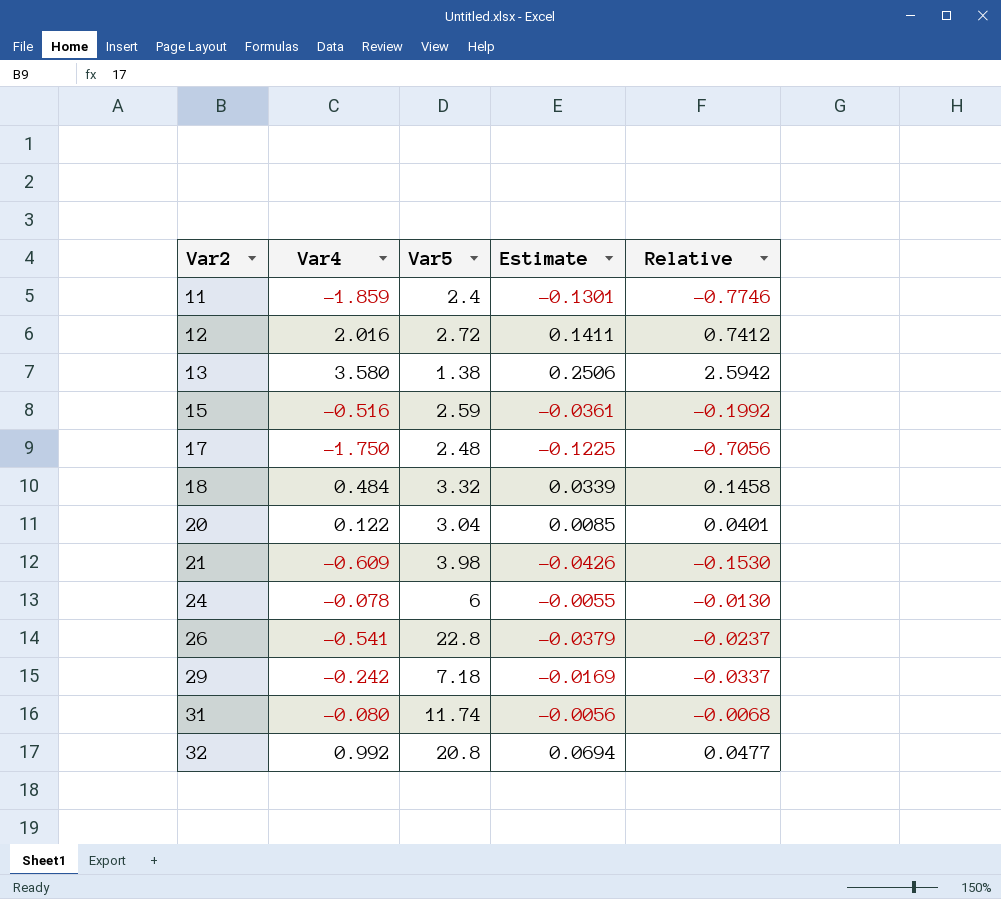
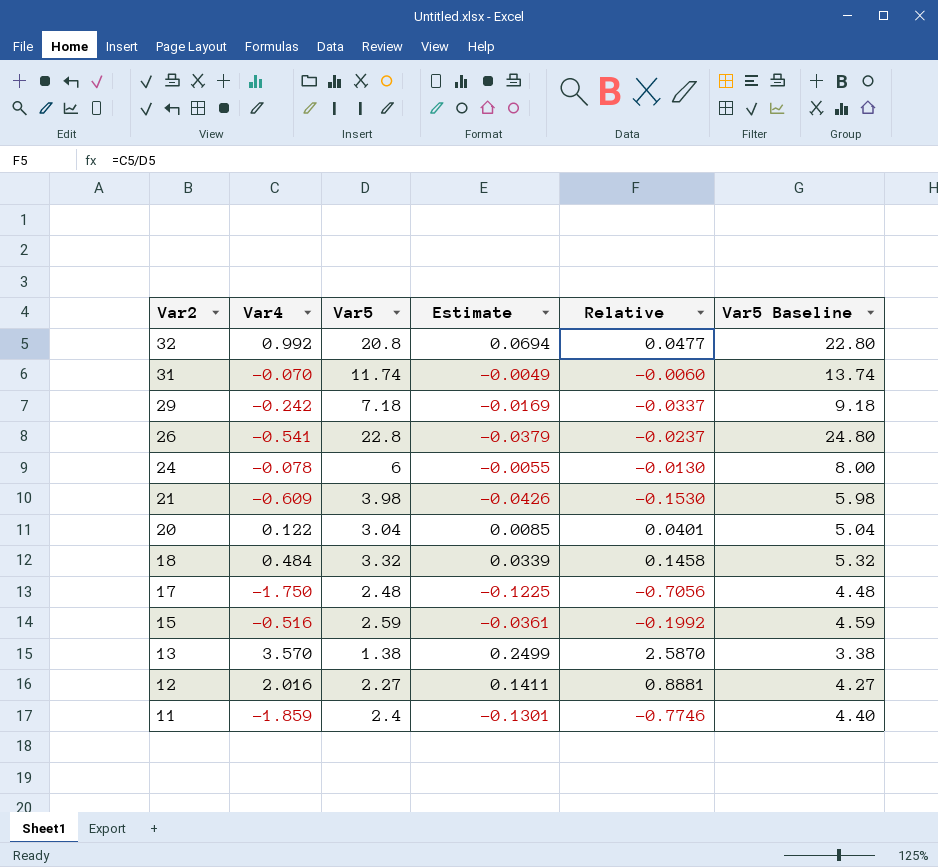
row order: Var2 ascending -> Var2 descending
column Var5 Baseline | formula: none -> [Var5] + 2
31 | Var4: -0.080 -> -0.070
31 | Estimate: -0.0056 -> -0.0049
31 | Relative: -0.0068 -> -0.0060
13 | Var4: 3.580 -> 3.570
13 | Estimate: 0.2506 -> 0.2499
13 | Relative: 2.5942 -> 2.5870
12 | Var5: 2.72 -> 2.27
12 | Relative: 0.7412 -> 0.8881

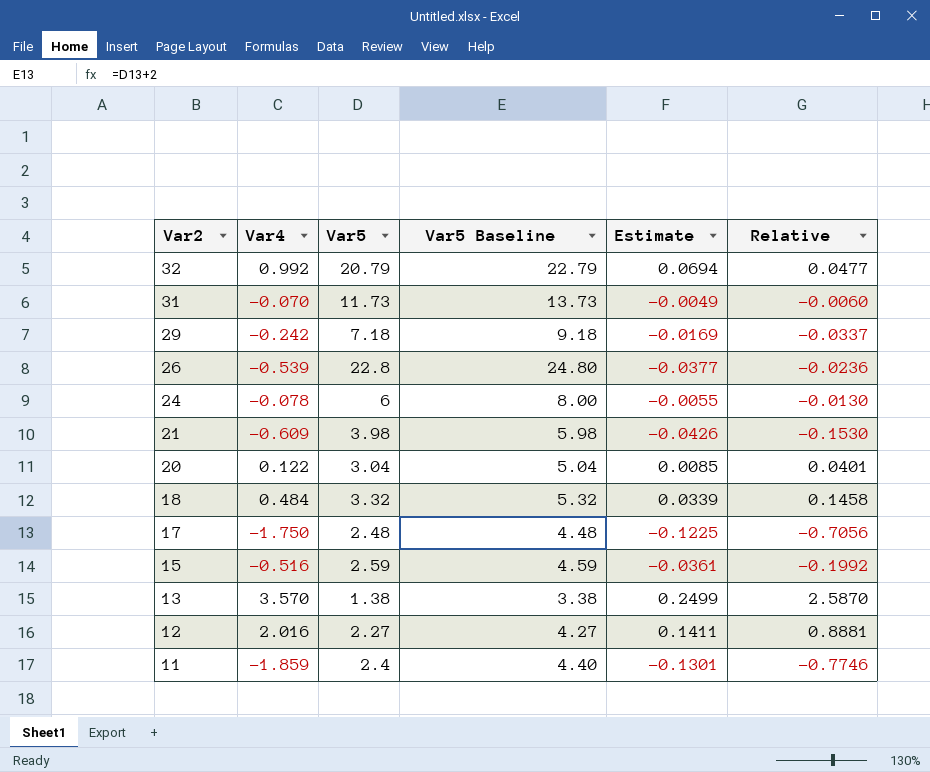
column Var5 Baseline | position: 6 -> 4
32 | Var5: 20.8 -> 20.79
32 | Var5 Baseline: 22.80 -> 22.79
31 | Var5: 11.74 -> 11.73
31 | Var5 Baseline: 13.74 -> 13.73
26 | Var4: -0.541 -> -0.539
26 | Estimate: -0.0379 -> -0.0377
26 | Relative: -0.0237 -> -0.0236

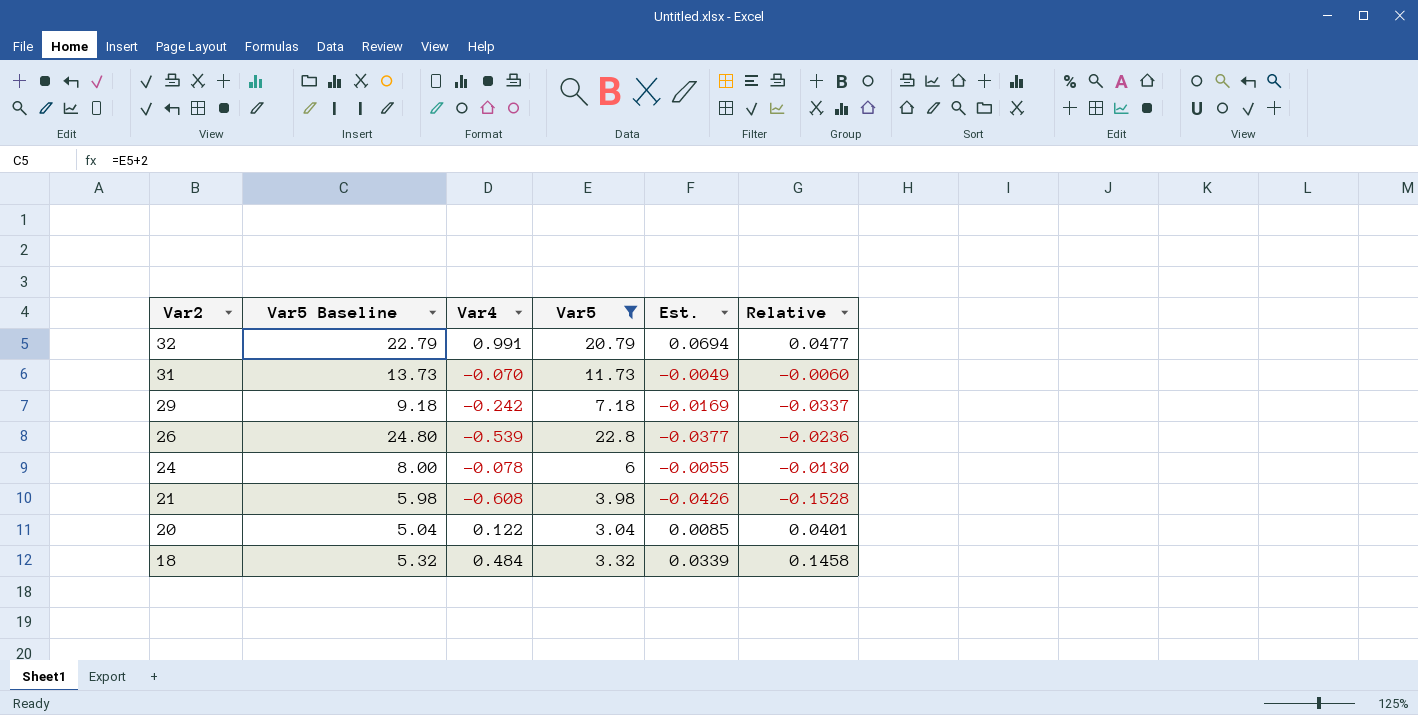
filter: none -> Var5 >= 3.04
column Var5 Baseline | position: 4 -> 2
column name: Estimate -> Est.
32 | Var4: 0.992 -> 0.991
21 | Var4: -0.609 -> -0.608
21 | Relative: -0.1530 -> -0.1528

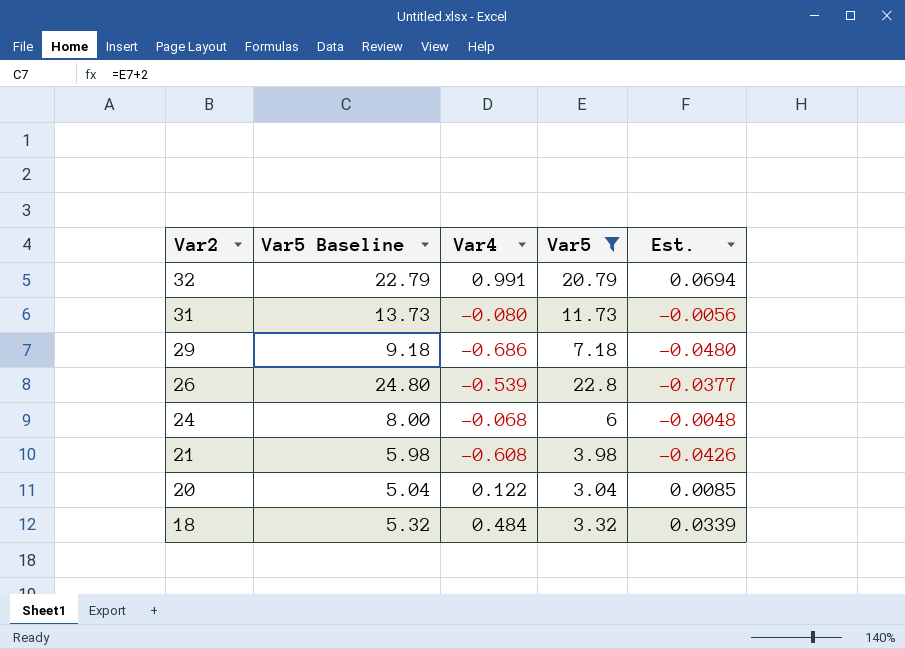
column Relative | formula: [Var4] / [Var5] -> none
31 | Var4: -0.070 -> -0.080
31 | Est.: -0.0049 -> -0.0056
29 | Var4: -0.242 -> -0.686
29 | Est.: -0.0169 -> -0.0480
24 | Var4: -0.078 -> -0.068
24 | Est.: -0.0055 -> -0.0048

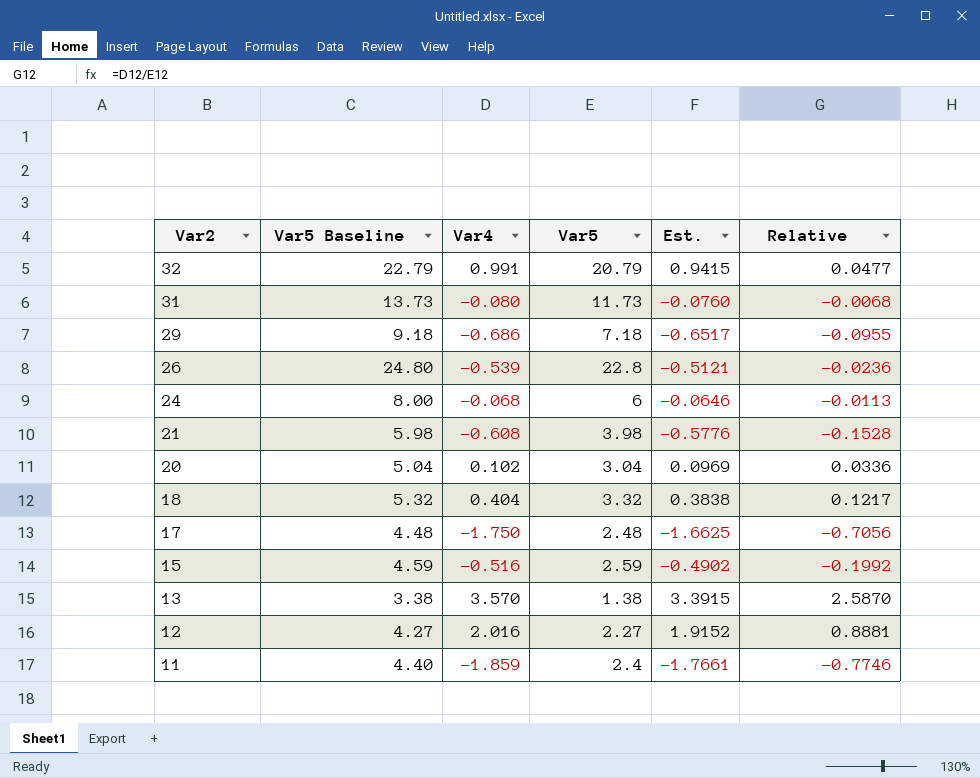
filter: Var5 >= 3.04 -> none
column Est. | formula: [Var4] * 0.07 -> [Var4] * 0.95
column Relative | formula: none -> [Var4] / [Var5]
20 | Var4: 0.122 -> 0.102
18 | Var4: 0.484 -> 0.404

